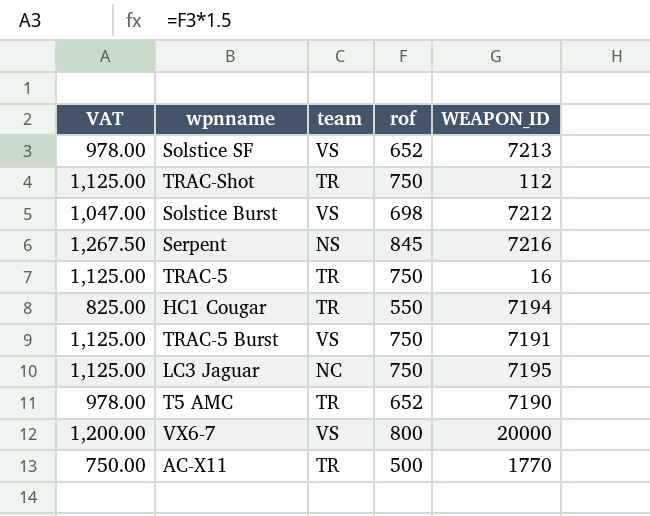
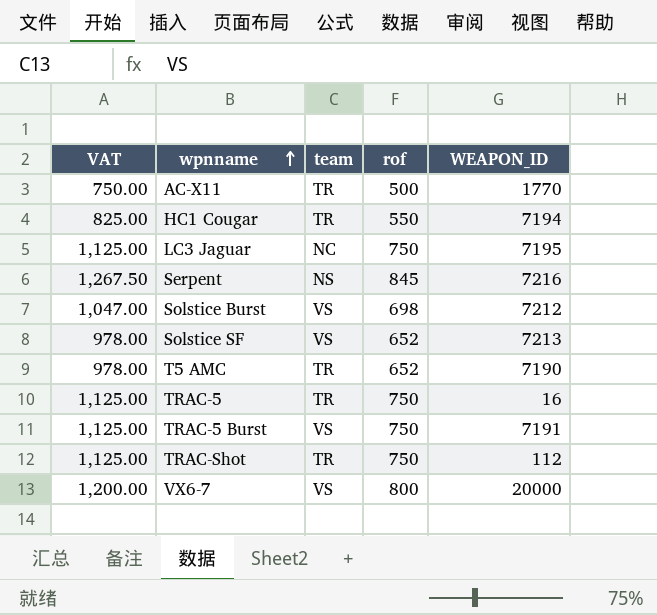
row order: none -> wpnname ascending

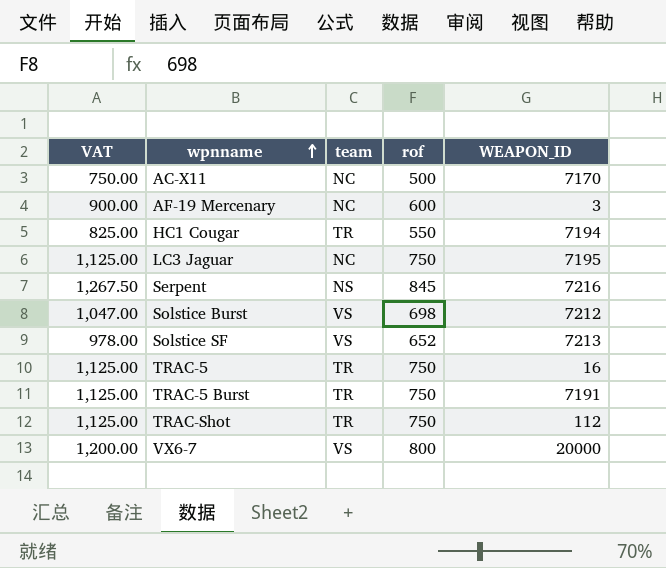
row T5 AMC: 978.00 | TR | 652 | 7190 -> none
AC-X11 | team: TR -> NC
AC-X11 | WEAPON_ID: 1770 -> 7170
row AF-19 Mercenary: none -> 900.00 | NC | 600 | 3
TRAC-5 Burst | team: VS -> TR

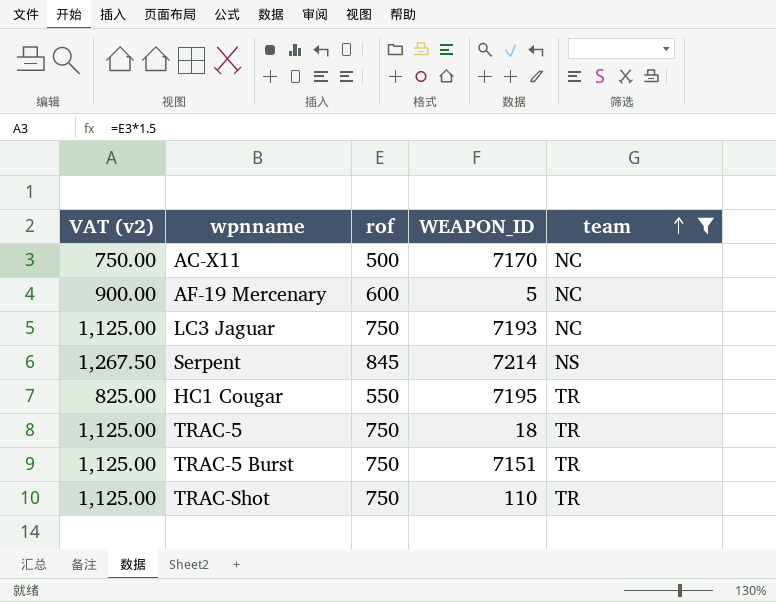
filter: none -> team != VS
row order: wpnname ascending -> team ascending
column name: VAT -> VAT (v2)
column team | position: 3 -> 5
AF-19 Mercenary | WEAPON_ID: 3 -> 5
LC3 Jaguar | WEAPON_ID: 7195 -> 7193
Serpent | WEAPON_ID: 7216 -> 7214
HC1 Cougar | WEAPON_ID: 7194 -> 7195
TRAC-5 | WEAPON_ID: 16 -> 18
TRAC-5 Burst | WEAPON_ID: 7191 -> 7151
TRAC-Shot | WEAPON_ID: 112 -> 110

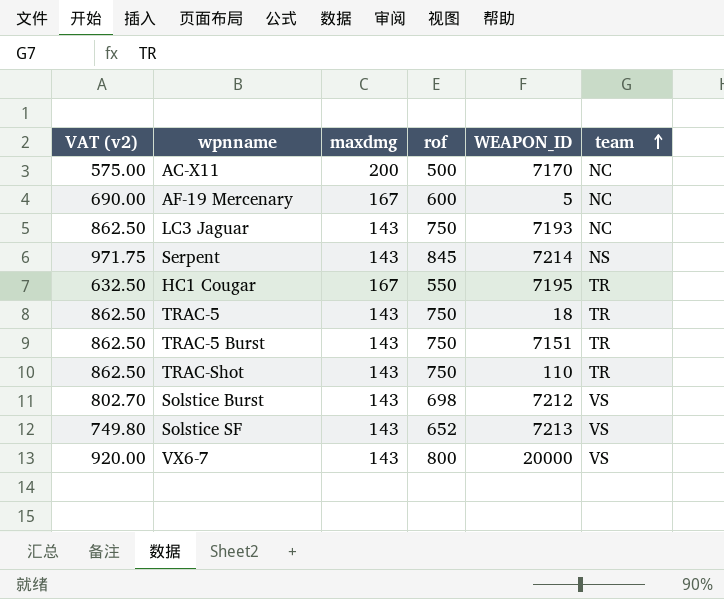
filter: team != VS -> none
column VAT (v2) | formula: [rof] * 1.5 -> [rof] * 1.15
column maxdmg | position: none -> 3

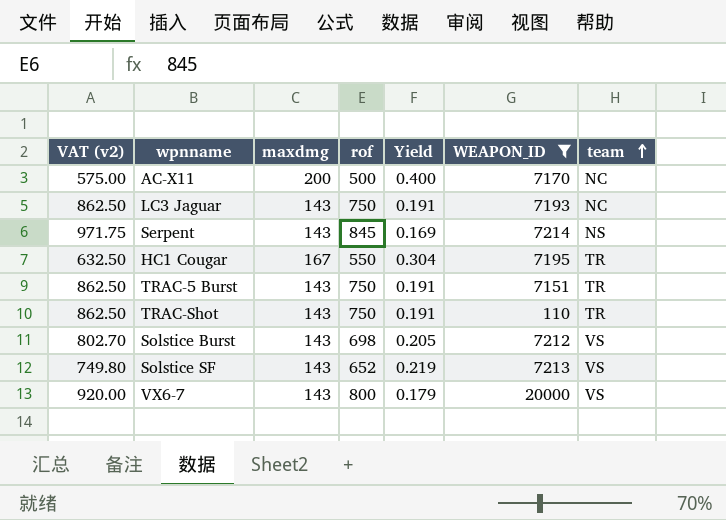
filter: none -> WEAPON_ID >= 110
column Yield | formula: none -> [maxdmg] / [rof]

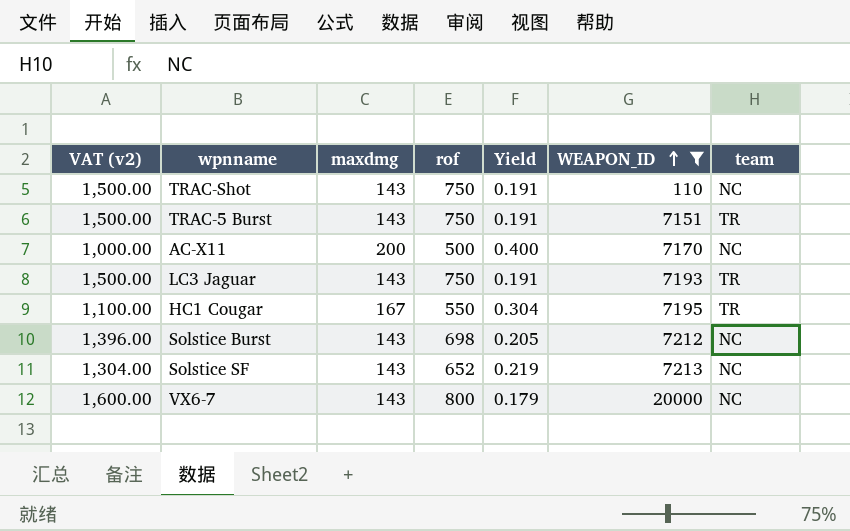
row order: team ascending -> WEAPON_ID ascending
column VAT (v2) | formula: [rof] * 1.15 -> [rof] * 2
row Serpent: 971.75 | 143 | 845 | 0.169 | 7214 | NS -> none
TRAC-Shot | team: TR -> NC
LC3 Jaguar | team: NC -> TR
Solstice Burst | team: VS -> NC
Solstice SF | team: VS -> NC
VX6-7 | team: VS -> NC

